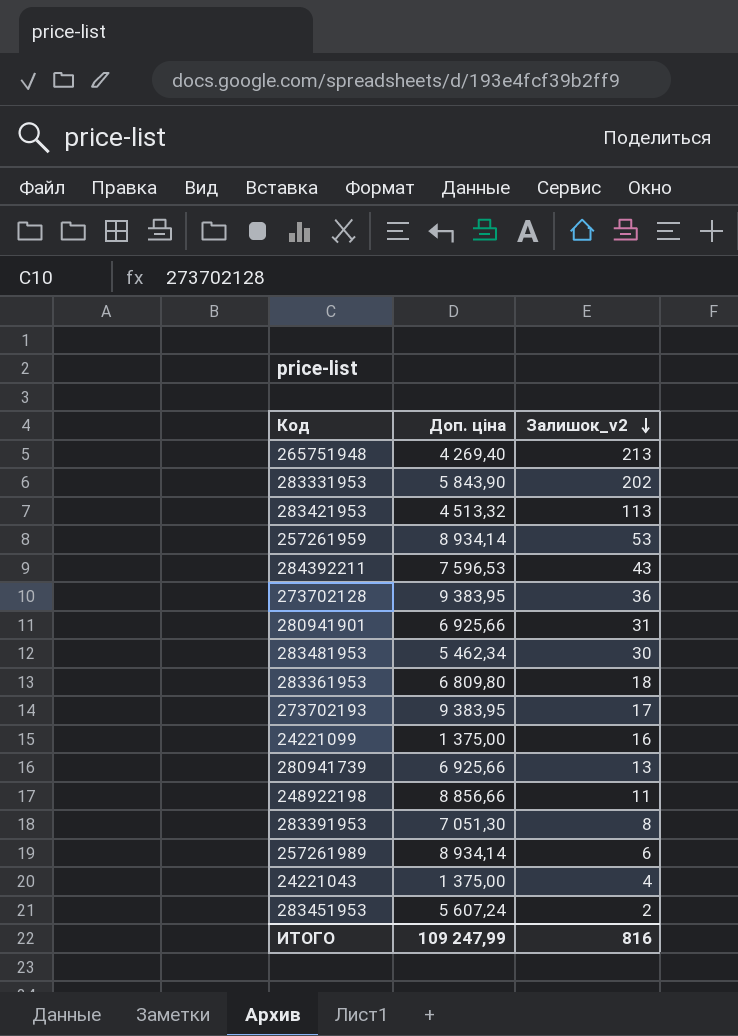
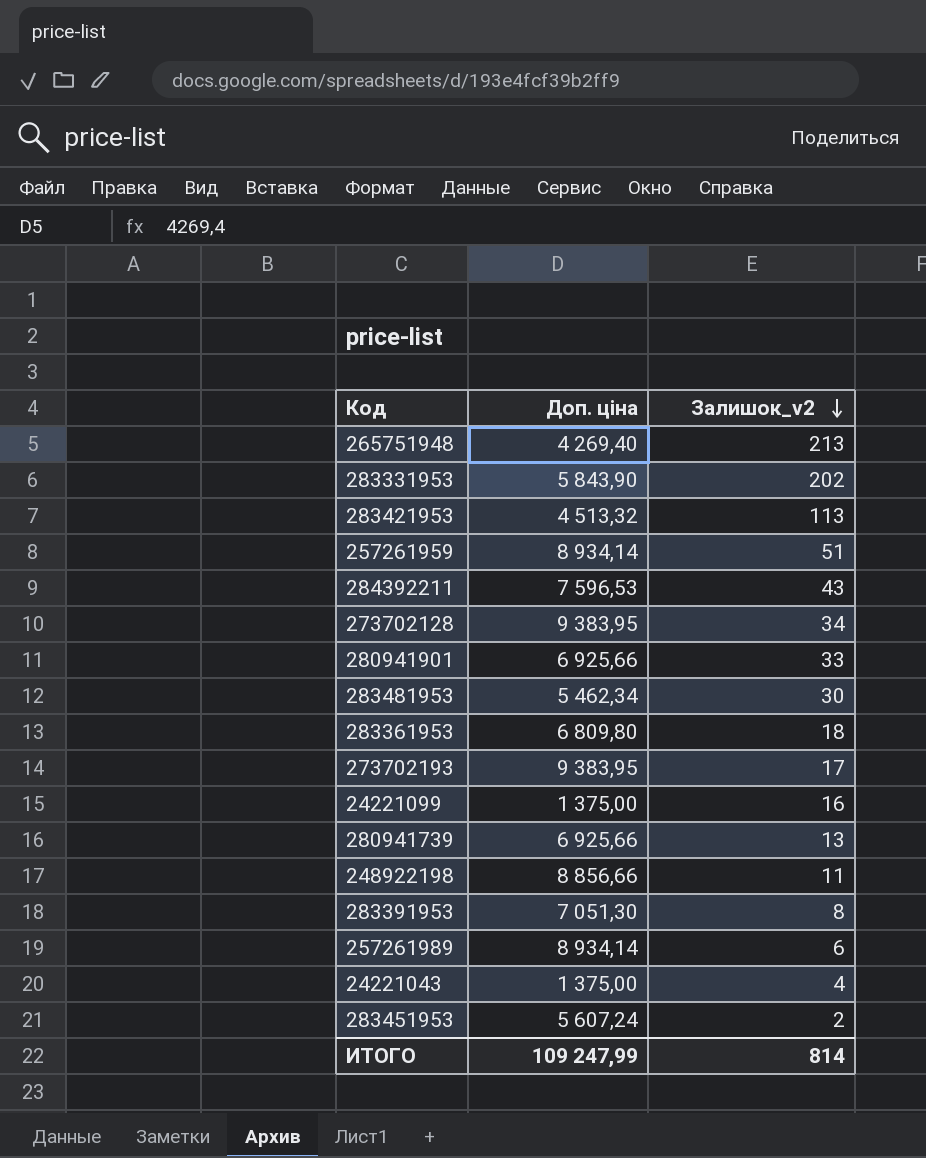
257261959 | Залишок_v2: 53 -> 51
273702128 | Залишок_v2: 36 -> 34
280941901 | Залишок_v2: 31 -> 33
ИТОГО | Залишок_v2: 816 -> 814

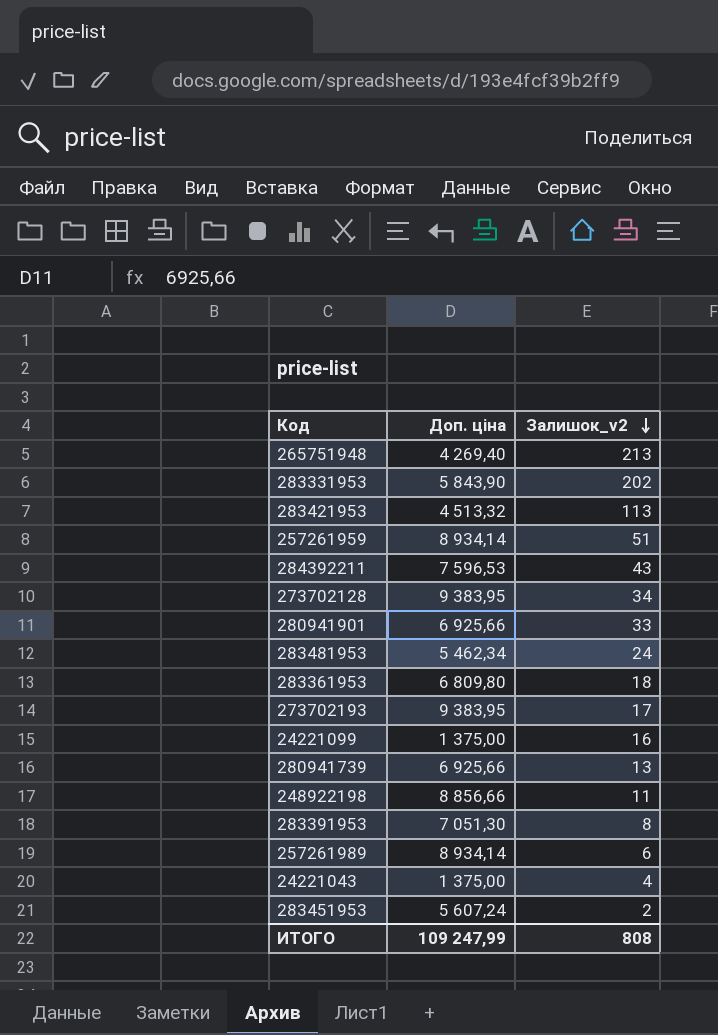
283481953 | Залишок_v2: 30 -> 24
ИТОГО | Залишок_v2: 814 -> 808

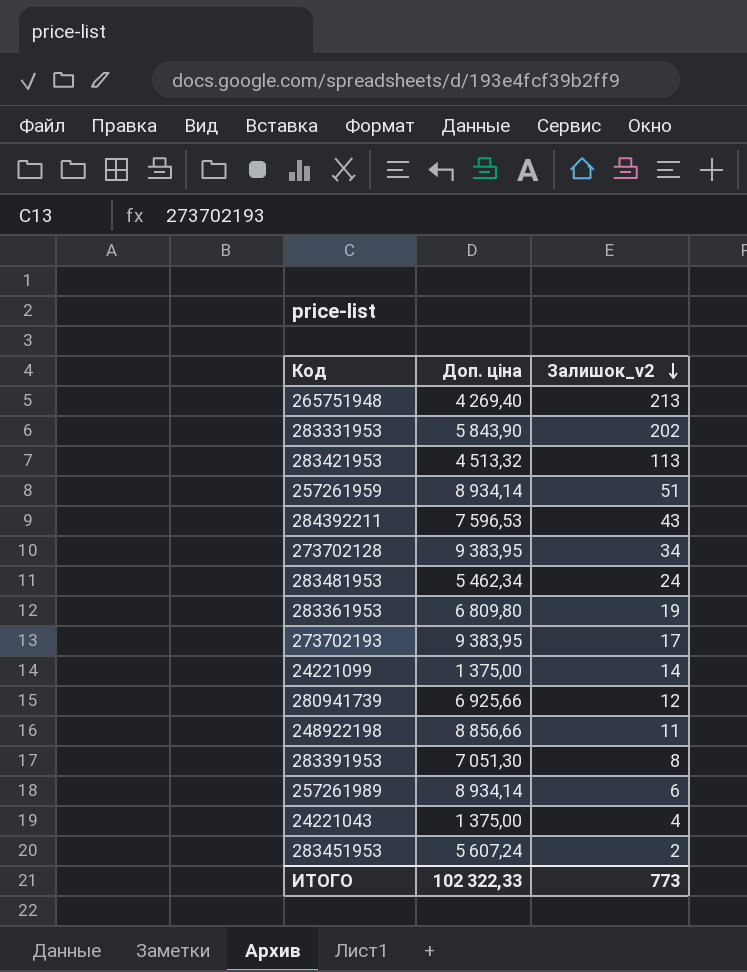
row 280941901: 6 925,66 | 33 -> none
283361953 | Залишок_v2: 18 -> 19
24221099 | Залишок_v2: 16 -> 14
280941739 | Залишок_v2: 13 -> 12
ИТОГО | Доп. ціна: 109 247,99 -> 102 322,33
ИТОГО | Залишок_v2: 808 -> 773

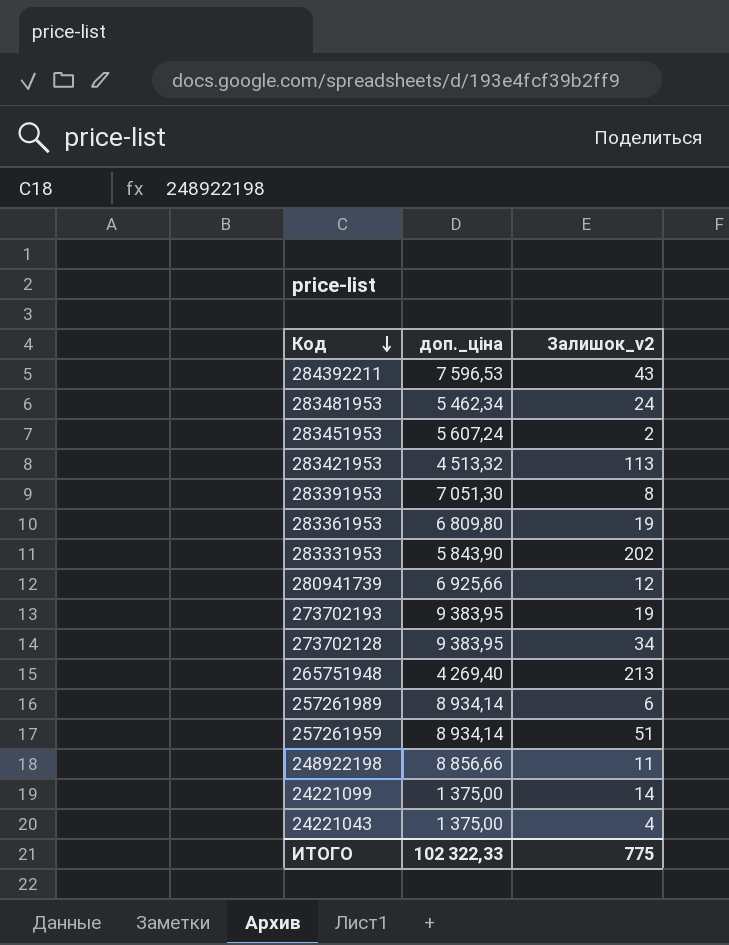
row order: Залишок_v2 descending -> Код descending
column name: Доп. ціна -> доп._ціна
273702193 | Залишок_v2: 17 -> 19
ИТОГО | Залишок_v2: 773 -> 775

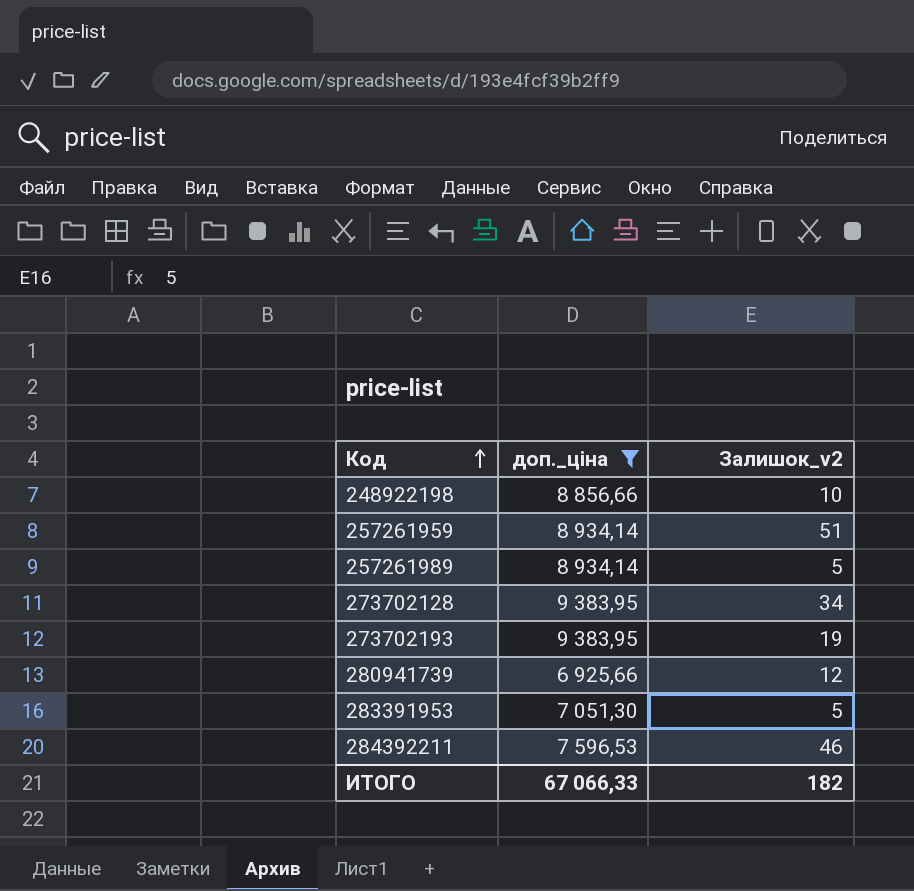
filter: none -> доп._ціна >= 6 925,66
row order: Код descending -> Код ascending
248922198 | Залишок_v2: 11 -> 10
257261989 | Залишок_v2: 6 -> 5
283391953 | Залишок_v2: 8 -> 5
284392211 | Залишок_v2: 43 -> 46
ИТОГО | доп._ціна: 102 322,33 -> 67 066,33
ИТОГО | Залишок_v2: 775 -> 182

